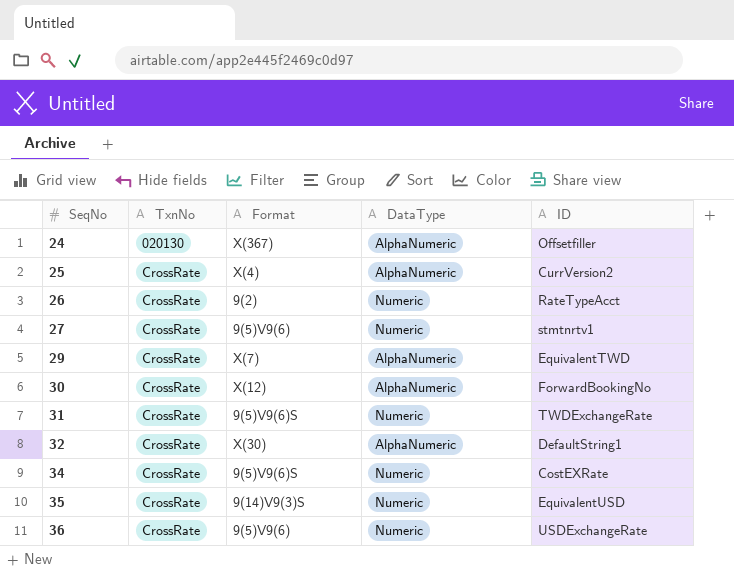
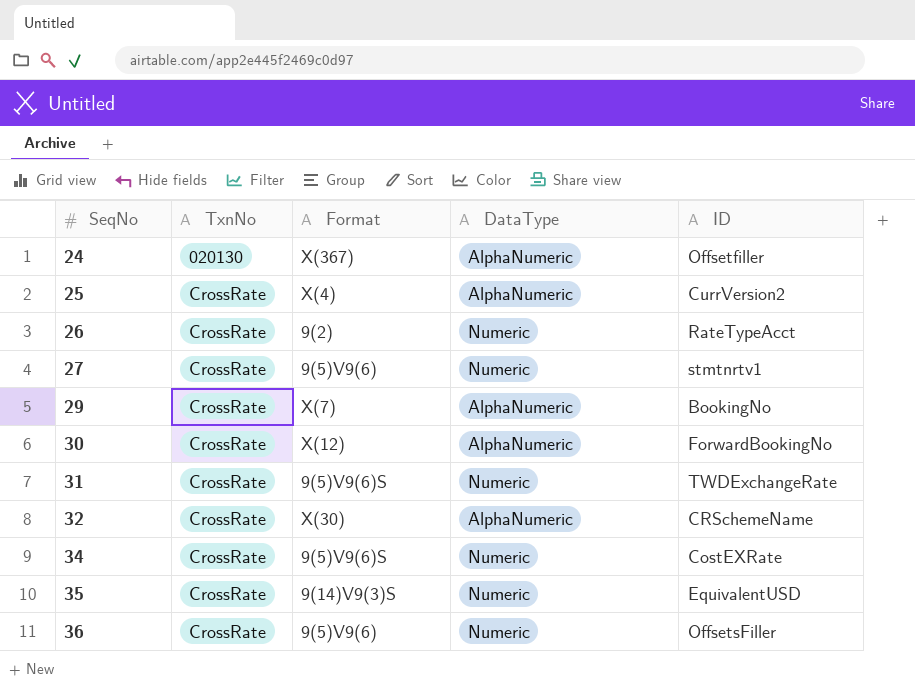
29 | ID: EquivalentTWD -> BookingNo
32 | ID: DefaultString1 -> CRSchemeName
36 | ID: USDExchangeRate -> OffsetsFiller

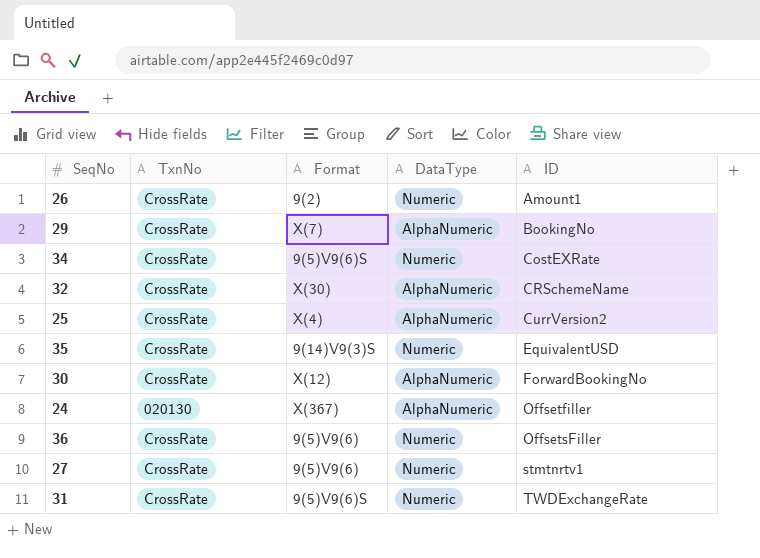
row order: SeqNo ascending -> ID ascending
26 | ID: RateTypeAcct -> Amount1

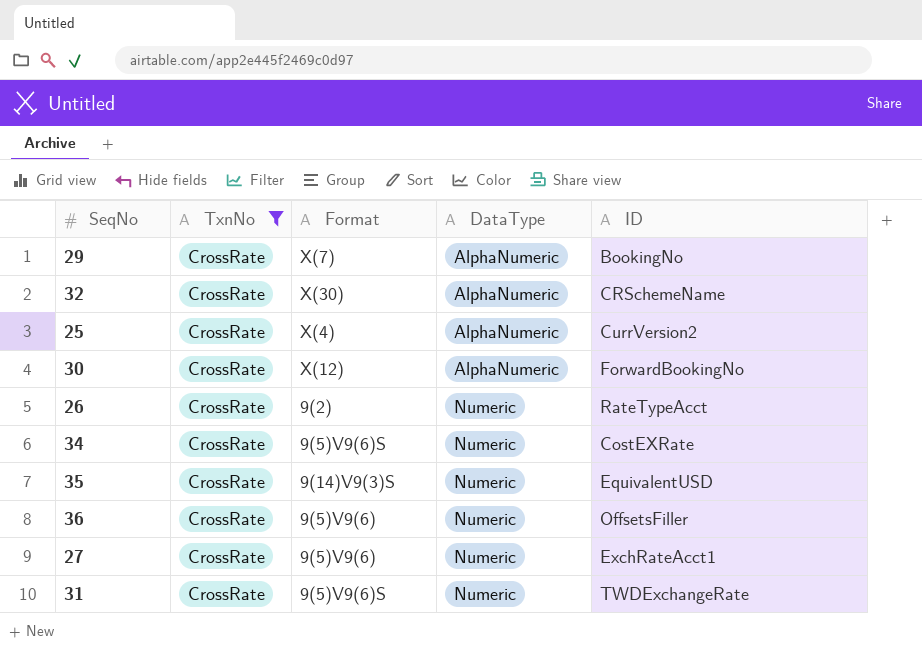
filter: none -> TxnNo = CrossRate
row order: ID ascending -> DataType ascending
26 | ID: Amount1 -> RateTypeAcct
27 | ID: stmtnrtv1 -> ExchRateAcct1

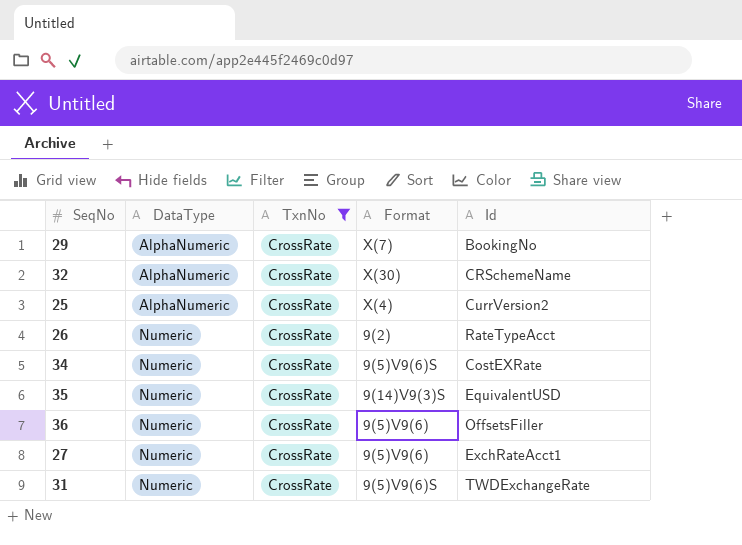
column DataType | position: 4 -> 2
column name: ID -> Id
row 30: CrossRate | X(12) | AlphaNumeric | ForwardBookingNo -> none

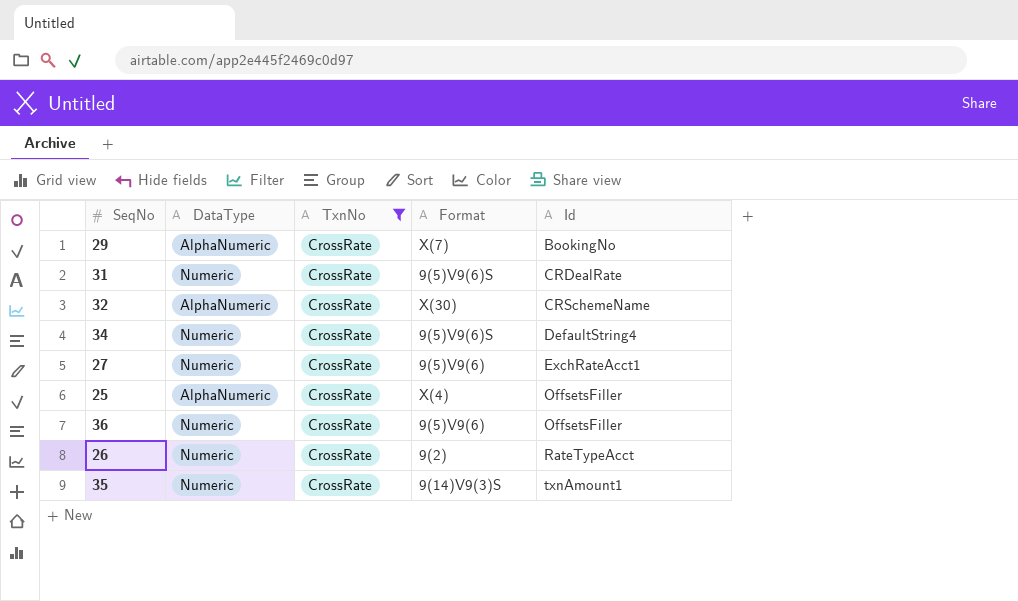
row order: DataType ascending -> Id ascending
31 | Id: TWDExchangeRate -> CRDealRate
34 | Id: CostEXRate -> DefaultString4
25 | Id: CurrVersion2 -> OffsetsFiller
35 | Id: EquivalentUSD -> txnAmount1

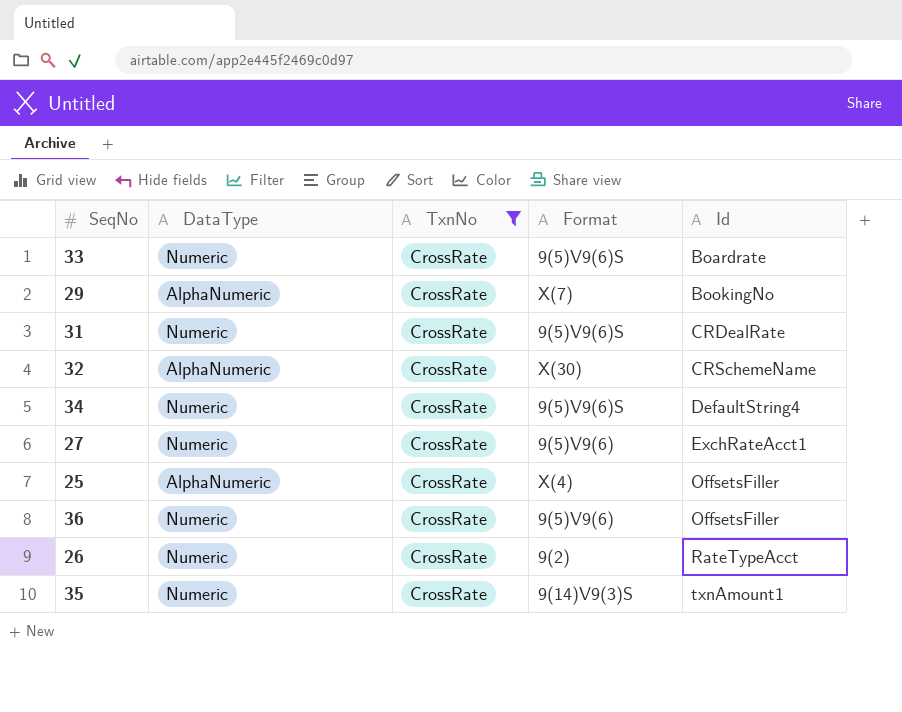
row 33: none -> Numeric | CrossRate | 9(5)V9(6)S | Boardrate

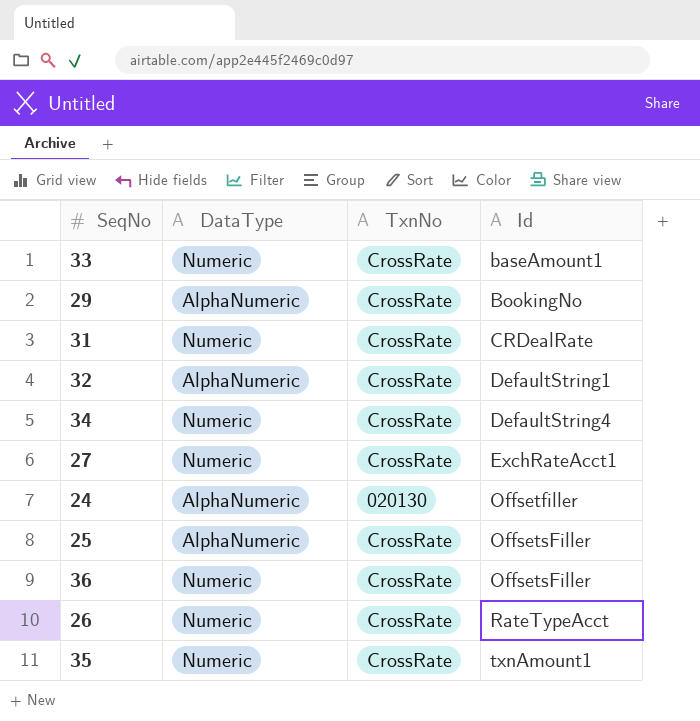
filter: TxnNo = CrossRate -> none
column Format | position: 4 -> none
33 | Id: Boardrate -> baseAmount1
32 | Id: CRSchemeName -> DefaultString1

